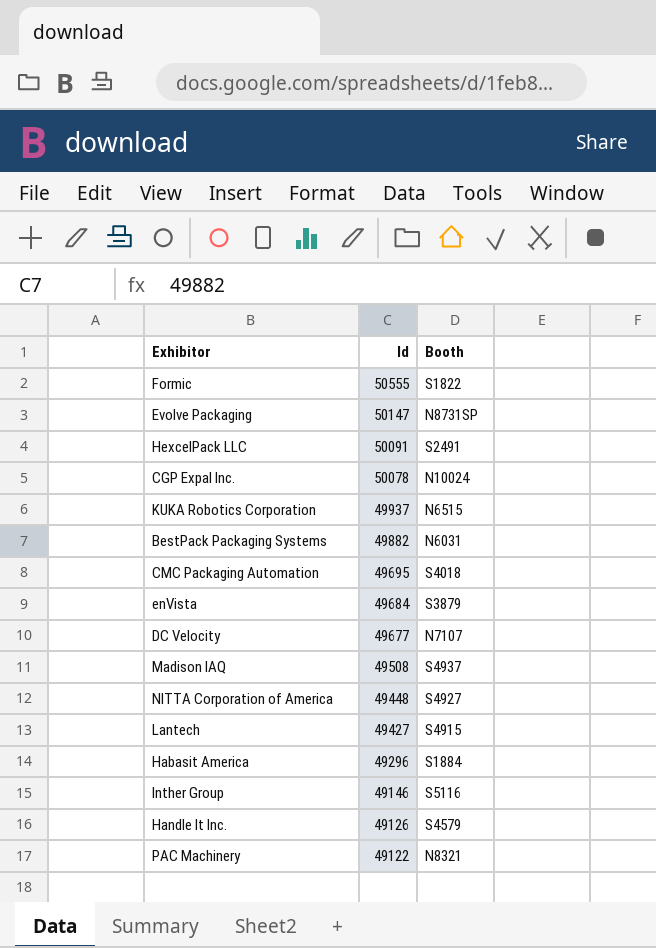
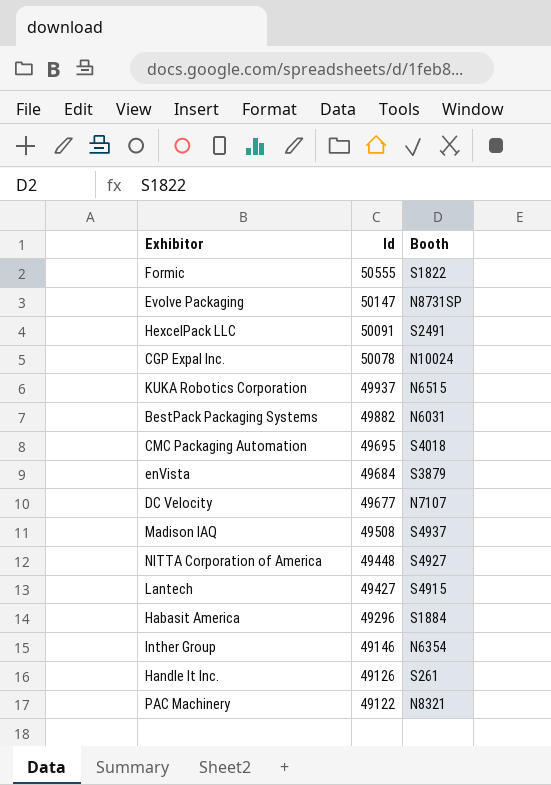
Inther Group | Booth: S5116 -> N6354
Handle It Inc. | Booth: S4579 -> S261

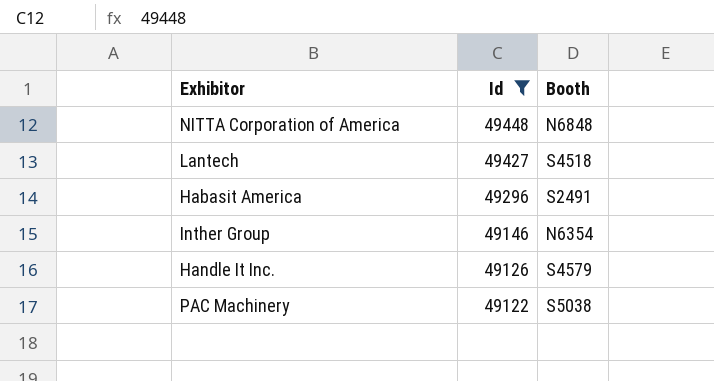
filter: none -> Id <= 49448
NITTA Corporation of America | Booth: S4927 -> N6848
Lantech | Booth: S4915 -> S4518
Habasit America | Booth: S1884 -> S2491
Handle It Inc. | Booth: S261 -> S4579
PAC Machinery | Booth: N8321 -> S5038

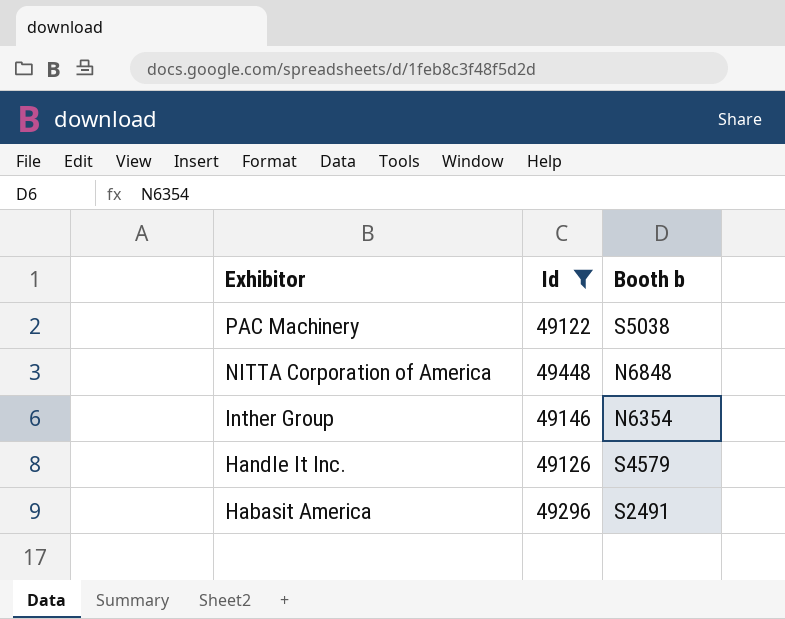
row order: Id descending -> Exhibitor descending
column name: Booth -> Booth b
row Lantech: 49427 | S4518 -> none

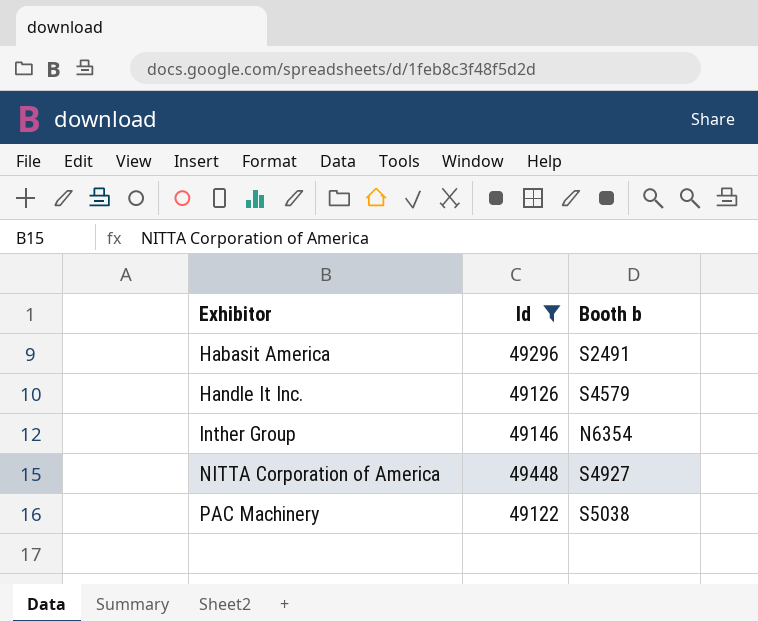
row order: Exhibitor descending -> Exhibitor ascending
NITTA Corporation of America | Booth b: N6848 -> S4927

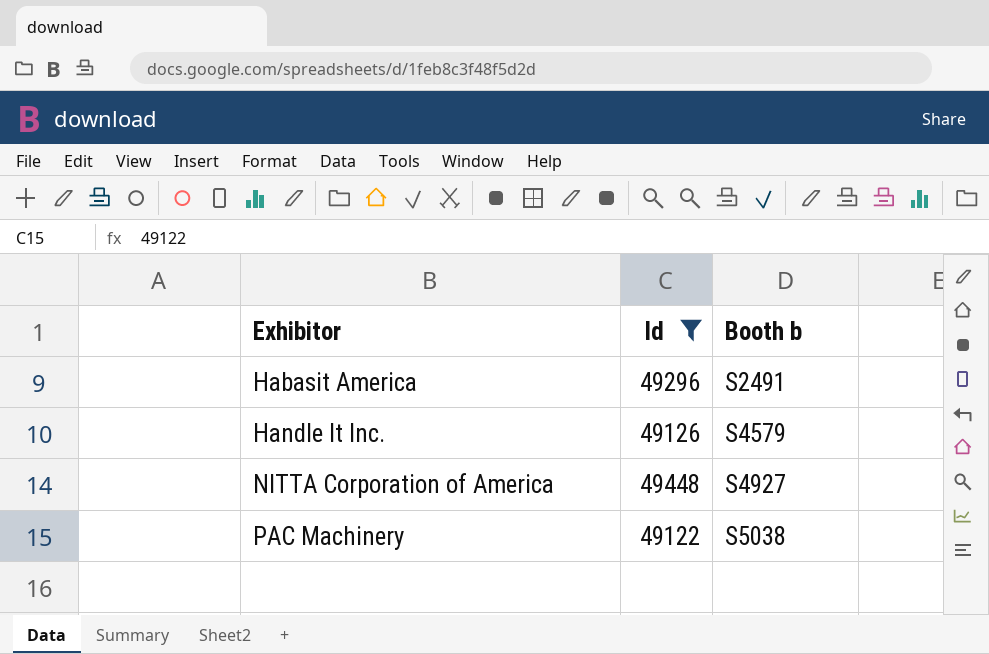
row Inther Group: 49146 | N6354 -> none

